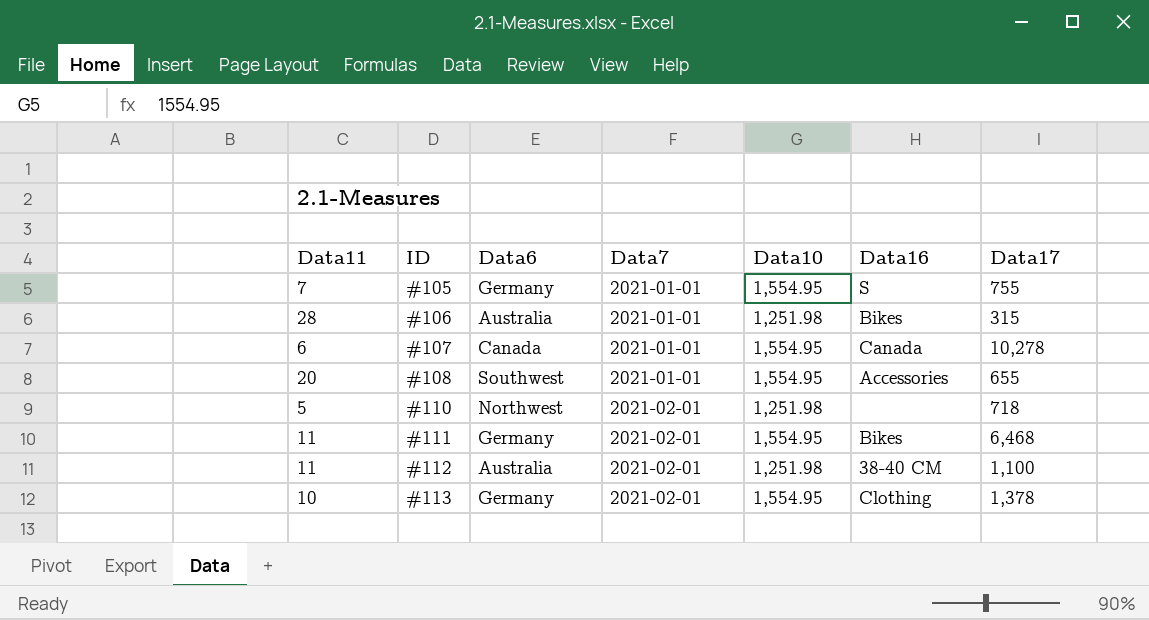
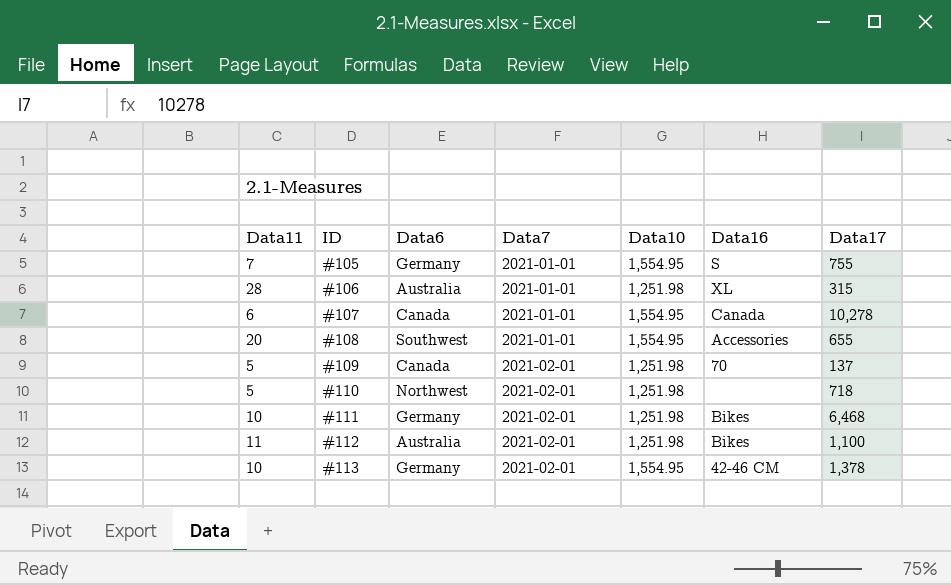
#106 | Data16: Bikes -> XL
row #109: none -> 5 | Canada | 2021-02-01 | 1,251.98 | 70 | 137
#111 | Data11: 11 -> 10
#111 | Data10: 1,554.95 -> 1,251.98
#112 | Data16: 38-40 CM -> Bikes
#113 | Data16: Clothing -> 42-46 CM

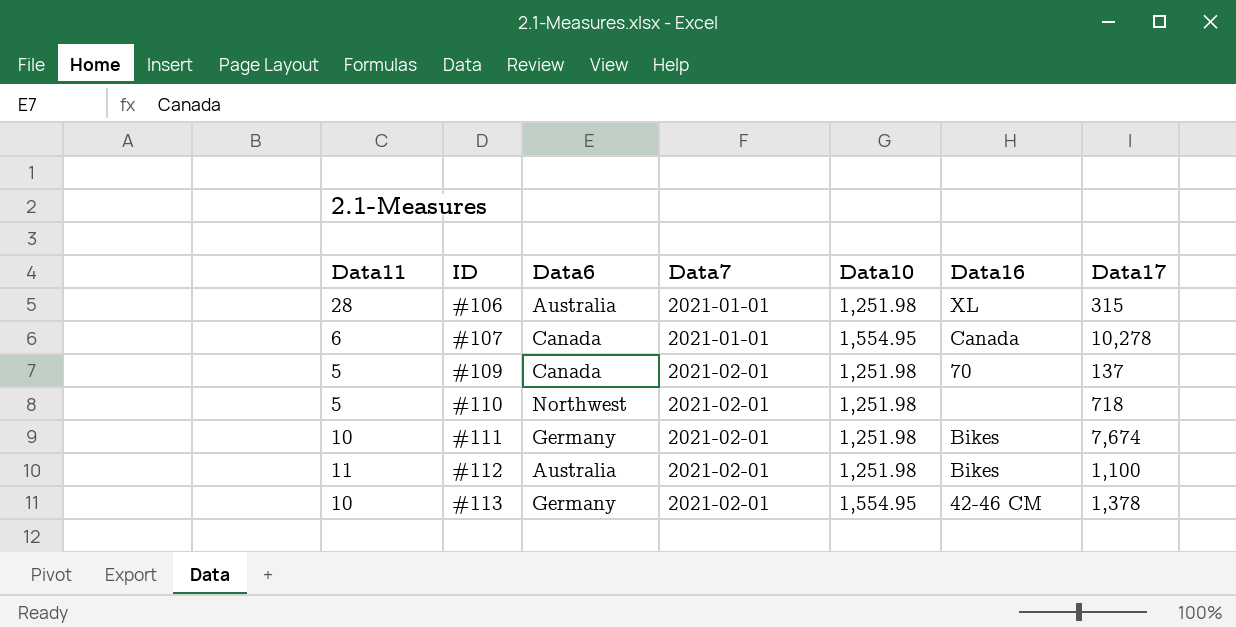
row #105: 7 | Germany | 2021-01-01 | 1,554.95 | S | 755 -> none
row #108: 20 | Southwest | 2021-01-01 | 1,554.95 | Accessories | 655 -> none
#111 | Data17: 6,468 -> 7,674

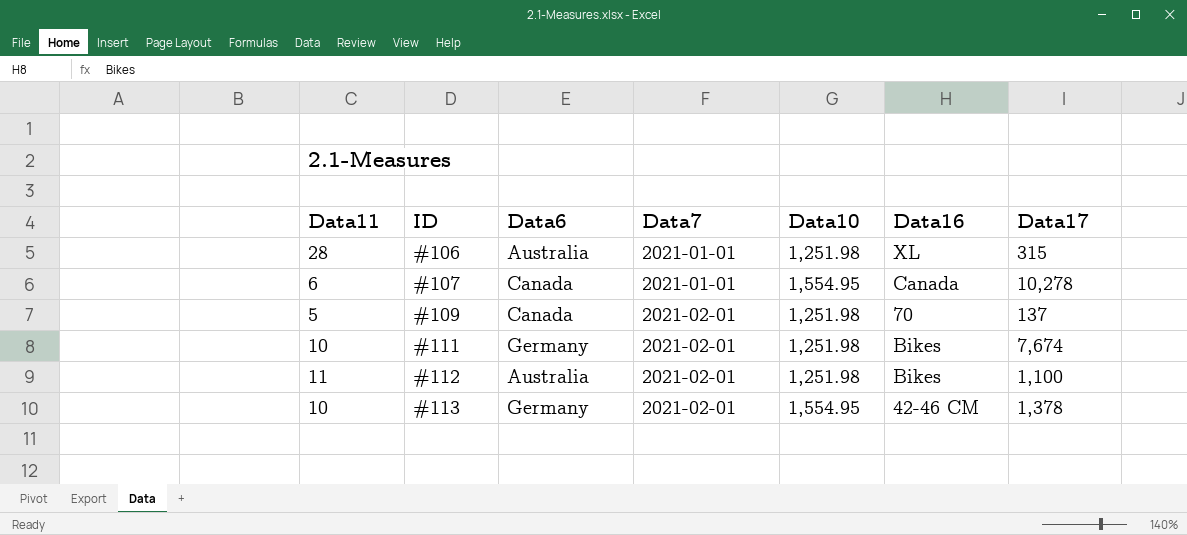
row #110: 5 | Northwest | 2021-02-01 | 1,251.98 | none | 718 -> none

